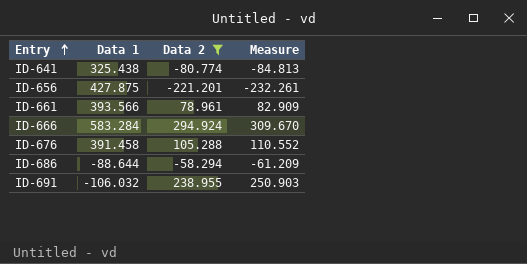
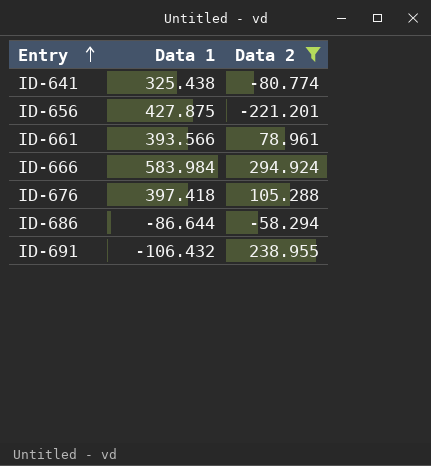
column Measure | formula: [Data 2] * 1.05 -> none
ID-666 | Data 1: 583.284 -> 583.984
ID-676 | Data 1: 391.458 -> 397.418
ID-686 | Data 1: -88.644 -> -86.644
ID-691 | Data 1: -106.032 -> -106.432

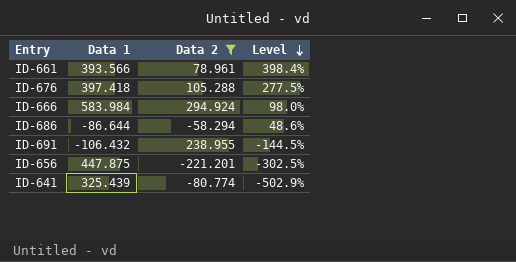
row order: Entry ascending -> Level descending
column Level | formula: none -> ([Data 1] - [Data 2]) / [Data 2]
ID-656 | Data 1: 427.875 -> 447.875
ID-641 | Data 1: 325.438 -> 325.439

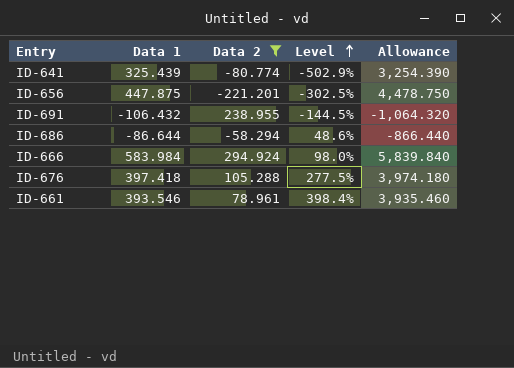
row order: Level descending -> Level ascending
column Allowance | formula: none -> [Data 1] * 10
ID-661 | Data 1: 393.566 -> 393.546

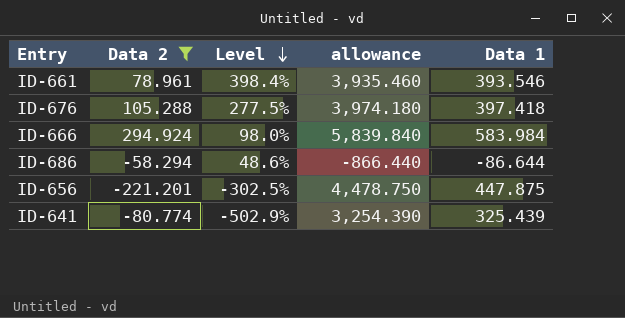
row order: Level ascending -> Level descending
column name: Allowance -> allowance
column Data 1 | position: 2 -> 5
row ID-691: -106.432 | 238.955 | -144.5% | -1,064.320 -> none

